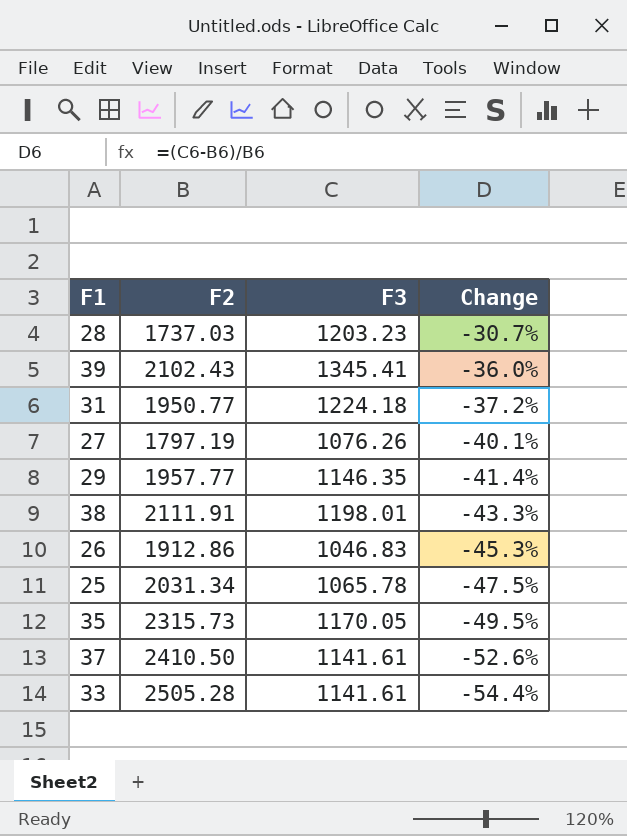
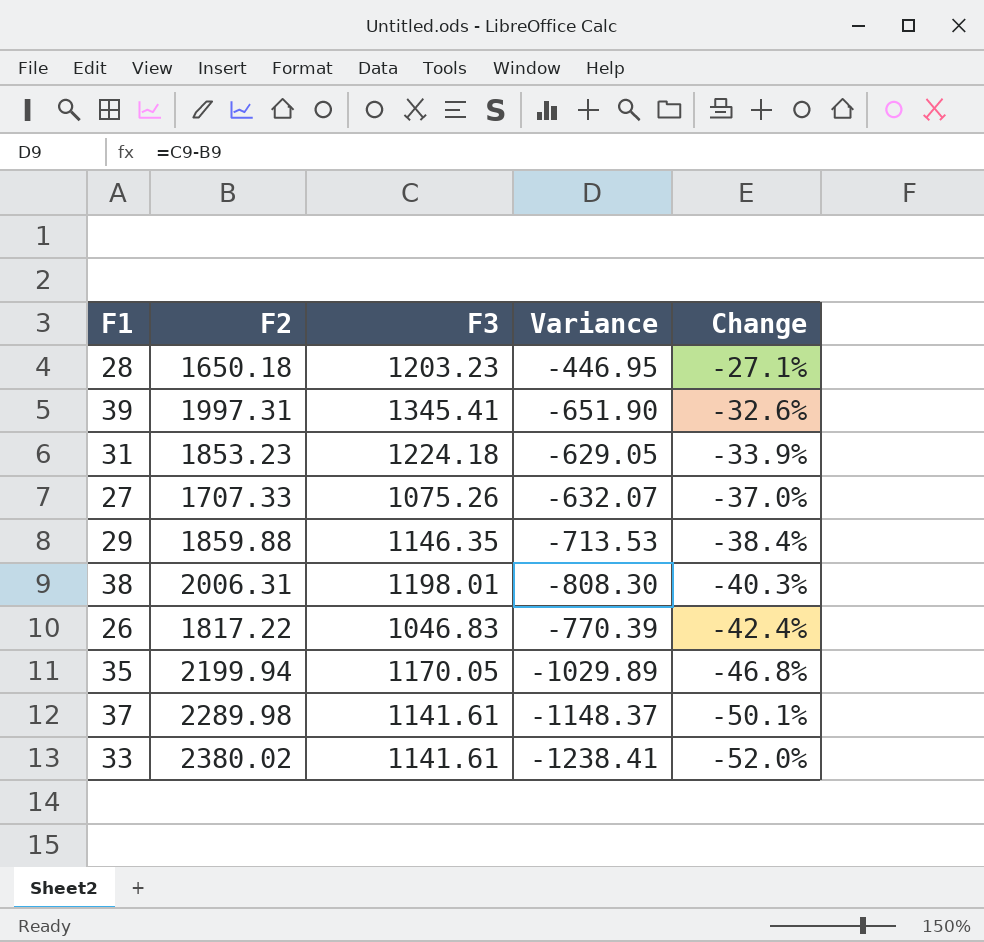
column Variance | formula: none -> [F3] - [F2]
row 25: 2031.34 | 1065.78 | -47.5% -> none
28 | F2: 1737.03 -> 1650.18
28 | Change: -30.7% -> -27.1%
39 | F2: 2102.43 -> 1997.31
39 | Change: -36.0% -> -32.6%
31 | F2: 1950.77 -> 1853.23
31 | Change: -37.2% -> -33.9%
27 | F2: 1797.19 -> 1707.33
27 | F3: 1076.26 -> 1075.26
27 | Change: -40.1% -> -37.0%
29 | F2: 1957.77 -> 1859.88
29 | Change: -41.4% -> -38.4%
38 | F2: 2111.91 -> 2006.31
38 | Change: -43.3% -> -40.3%
26 | F2: 1912.86 -> 1817.22
26 | Change: -45.3% -> -42.4%
35 | F2: 2315.73 -> 2199.94
35 | Change: -49.5% -> -46.8%
37 | F2: 2410.50 -> 2289.98
37 | Change: -52.6% -> -50.1%
33 | F2: 2505.28 -> 2380.02
33 | Change: -54.4% -> -52.0%

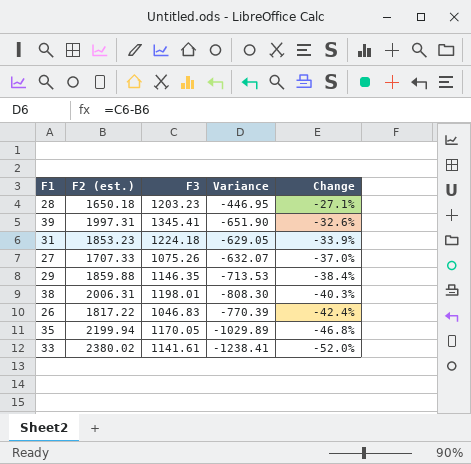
column name: F2 -> F2 (est.)
row 37: 2289.98 | 1141.61 | -1148.37 | -50.1% -> none

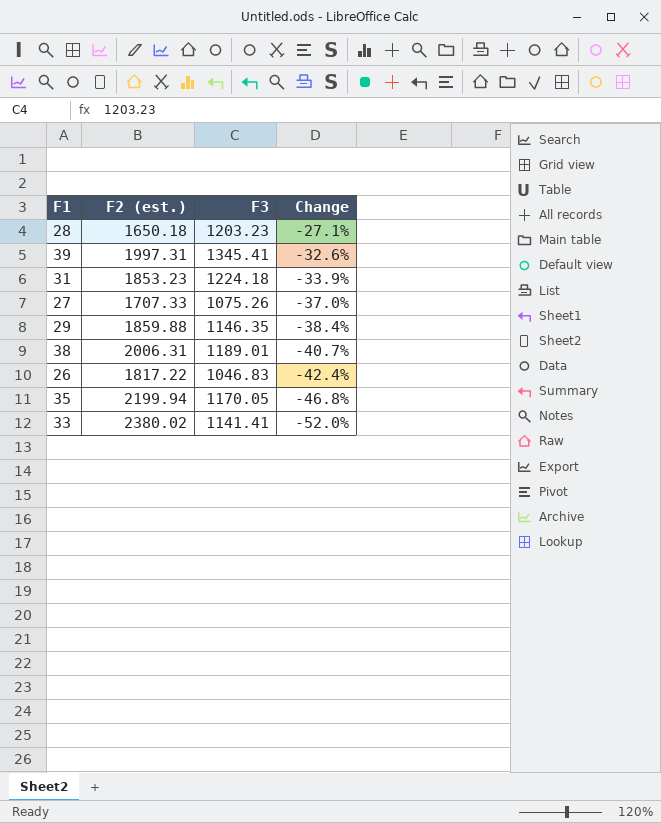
column Variance | formula: [F3] - [F2 (est.)] -> none
38 | F3: 1198.01 -> 1189.01
38 | Change: -40.3% -> -40.7%
33 | F3: 1141.61 -> 1141.41

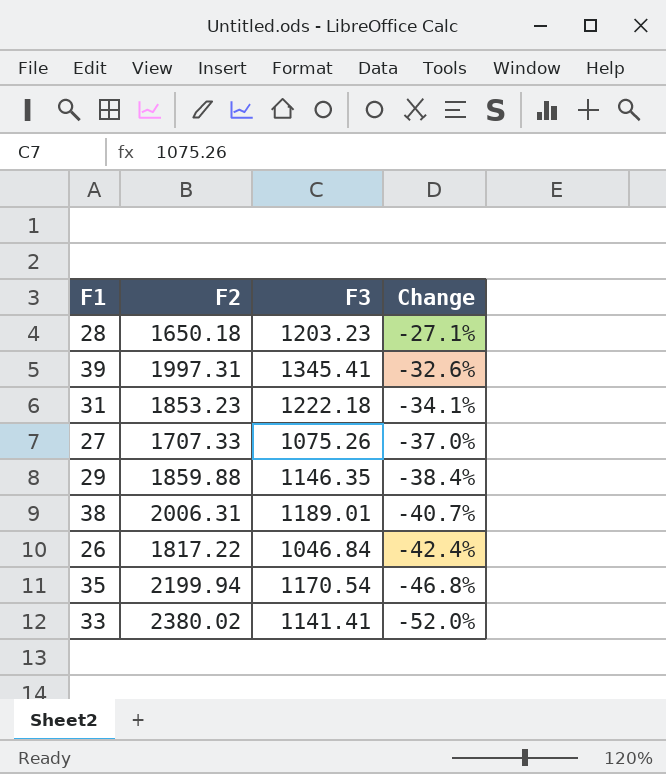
column name: F2 (est.) -> F2
31 | F3: 1224.18 -> 1222.18
31 | Change: -33.9% -> -34.1%
26 | F3: 1046.83 -> 1046.84
35 | F3: 1170.05 -> 1170.54

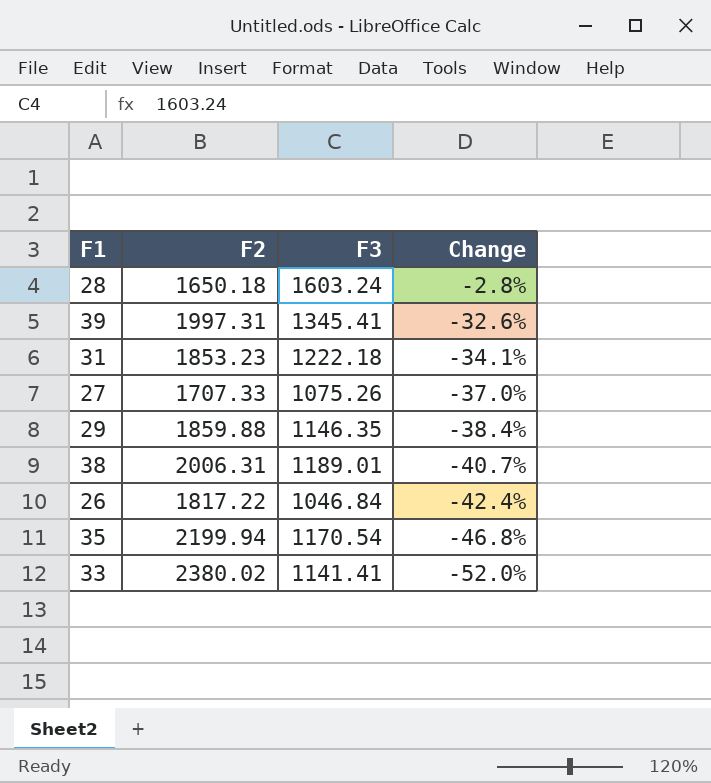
28 | F3: 1203.23 -> 1603.24
28 | Change: -27.1% -> -2.8%

